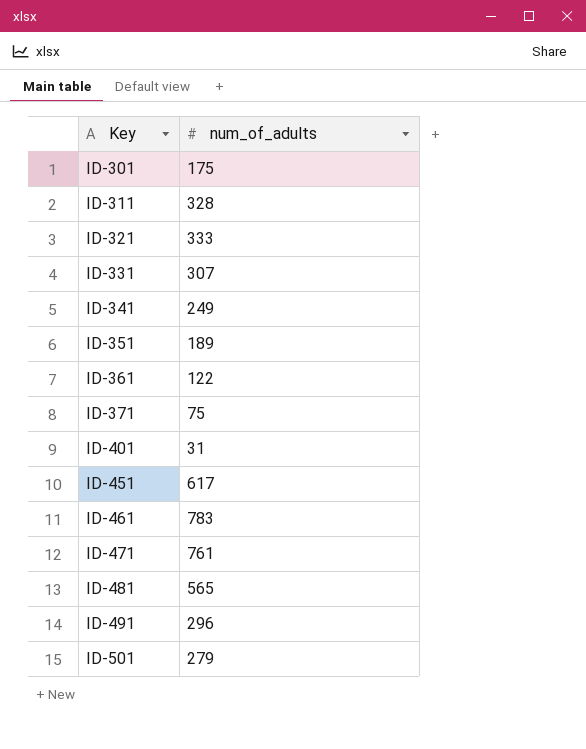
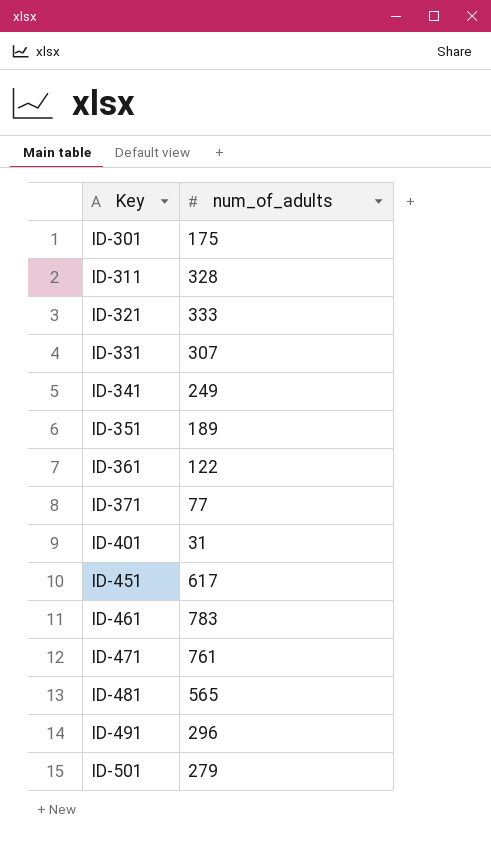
ID-371 | num_of_adults: 75 -> 77

